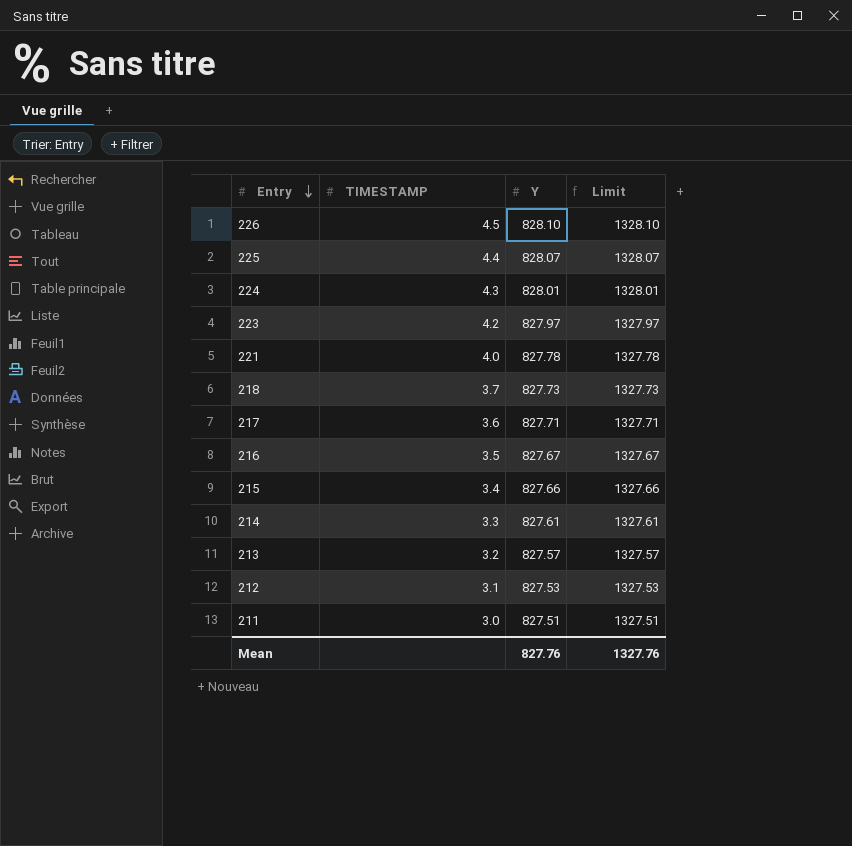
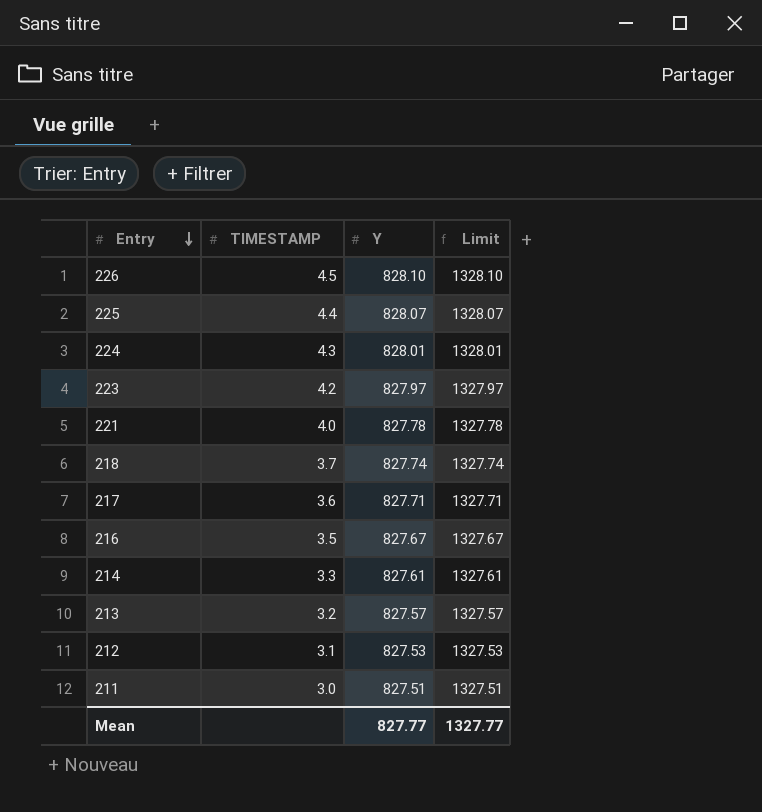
row 215: 3.4 | 827.66 | 1327.66 -> none
218 | Y: 827.73 -> 827.74
218 | Limit: 1327.73 -> 1327.74
Mean | Y: 827.76 -> 827.77
Mean | Limit: 1327.76 -> 1327.77

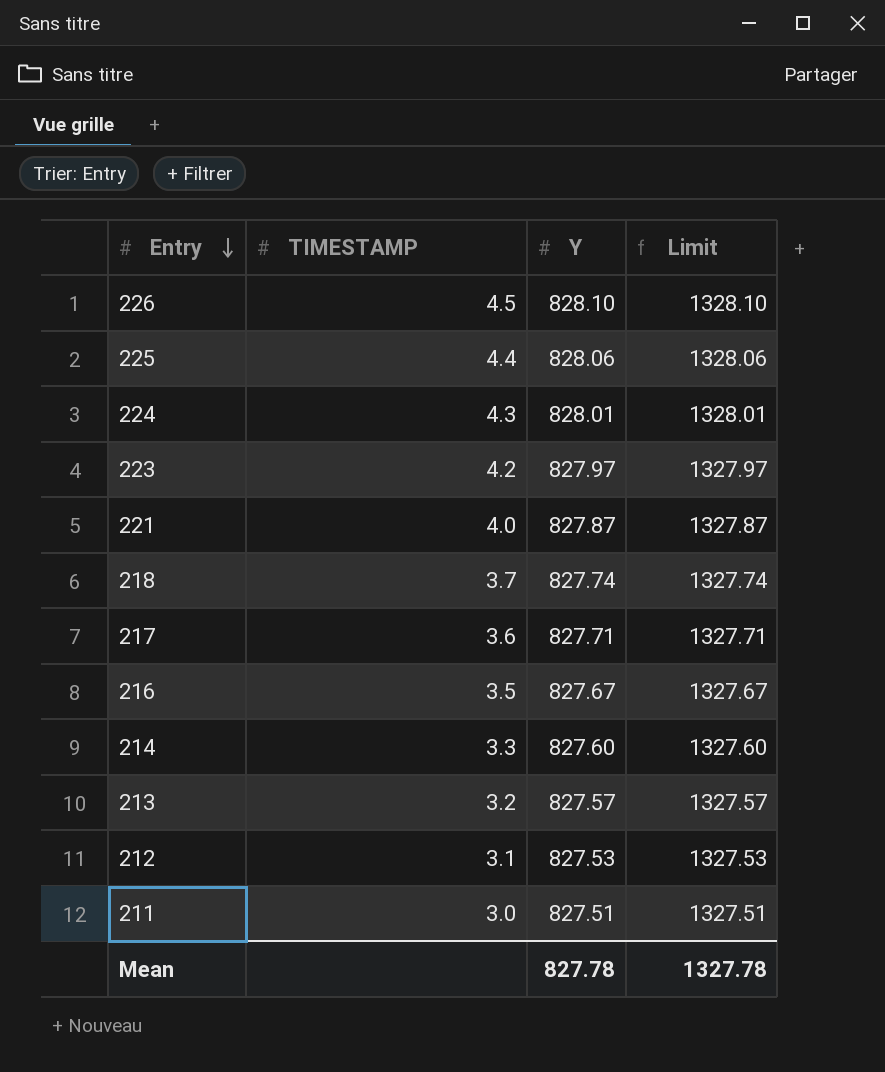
225 | Y: 828.07 -> 828.06
225 | Limit: 1328.07 -> 1328.06
221 | Y: 827.78 -> 827.87
221 | Limit: 1327.78 -> 1327.87
214 | Y: 827.61 -> 827.60
214 | Limit: 1327.61 -> 1327.60
Mean | Y: 827.77 -> 827.78
Mean | Limit: 1327.77 -> 1327.78

